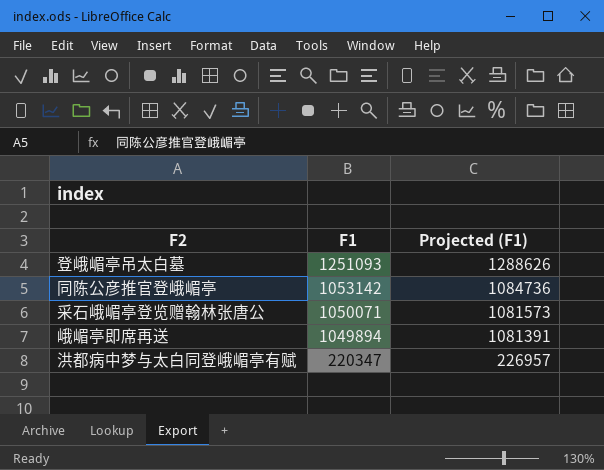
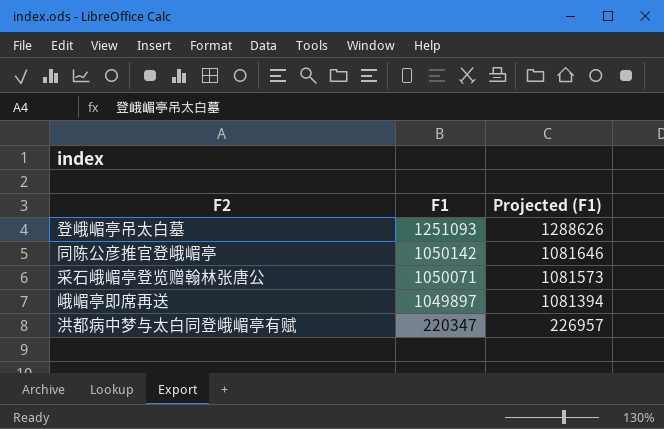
同陈公彦推官登峨嵋亭 | F1: 1053142 -> 1050142
同陈公彦推官登峨嵋亭 | Projected (F1): 1084736 -> 1081646
峨嵋亭即席再送 | F1: 1049894 -> 1049897
峨嵋亭即席再送 | Projected (F1): 1081391 -> 1081394

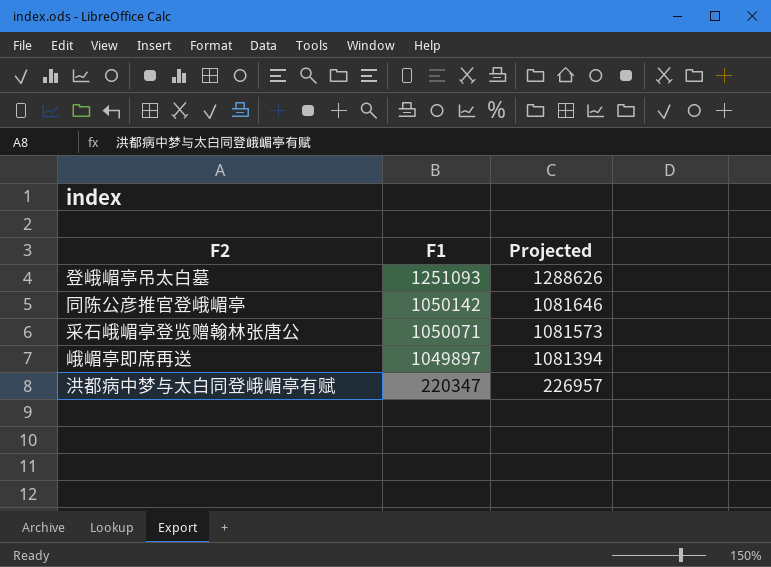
column name: Projected (F1) -> Projected

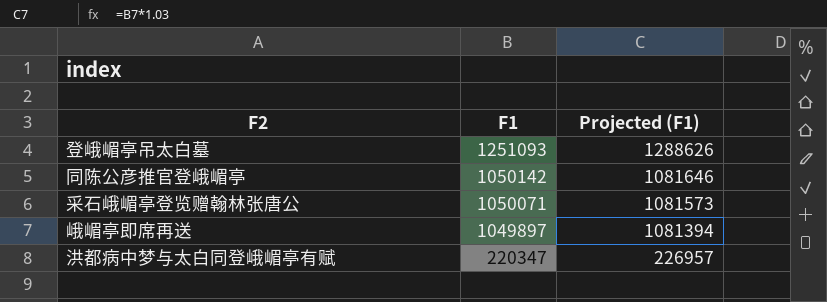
column name: Projected -> Projected (F1)

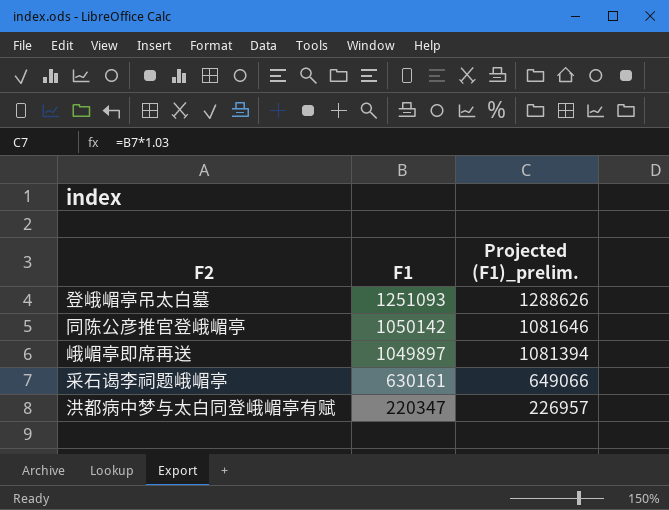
column name: Projected (F1) -> Projected (F1)_prelim.
row 采石峨嵋亭登览赠翰林张唐公: 1050071 | 1081573 -> none
row 采石谒李祠题峨嵋亭: none -> 630161 | 649066

